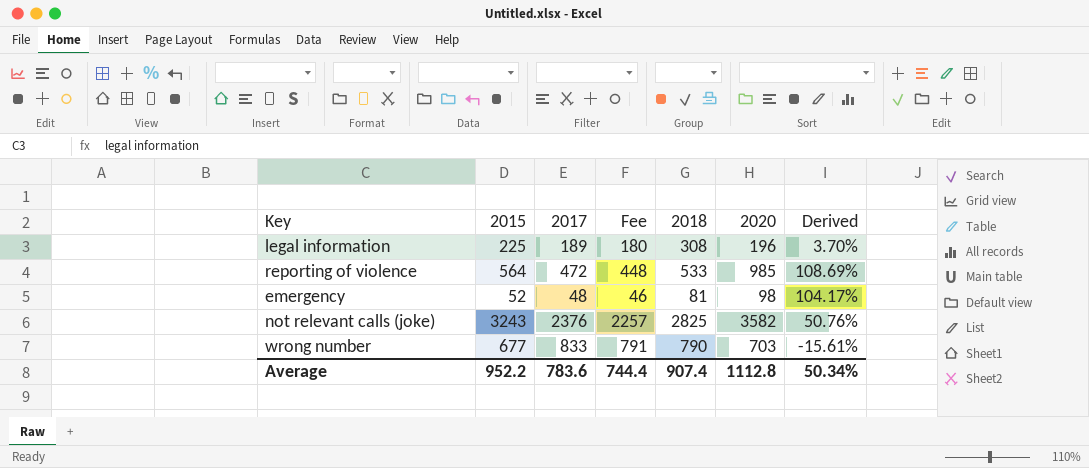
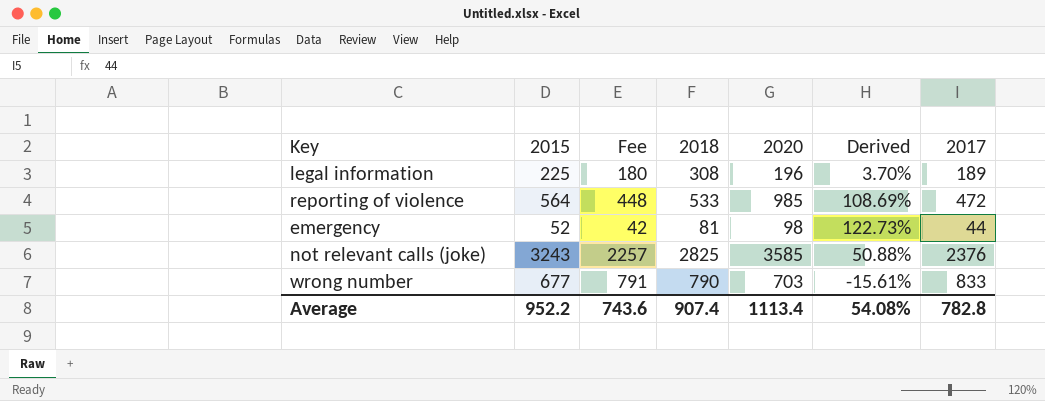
column 2017 | position: 3 -> 7
emergency | Fee: 46 -> 42
emergency | Derived: 104.17% -> 122.73%
emergency | 2017: 48 -> 44
not relevant calls (joke) | 2020: 3582 -> 3585
not relevant calls (joke) | Derived: 50.76% -> 50.88%
Average | Fee: 744.4 -> 743.6
Average | 2020: 1112.8 -> 1113.4
Average | Derived: 50.34% -> 54.08%
Average | 2017: 783.6 -> 782.8

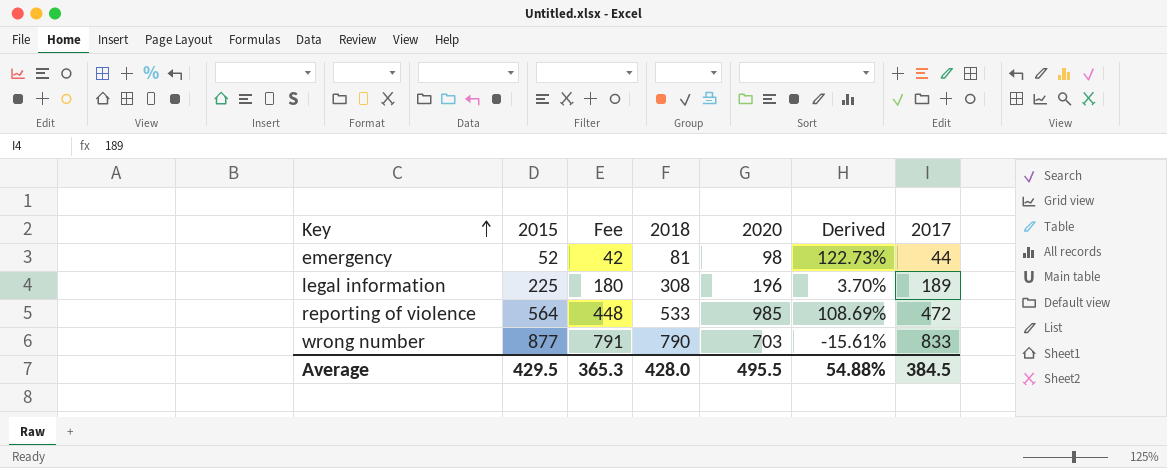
row order: none -> Key ascending
row not relevant calls (joke): 3243 | 2257 | 2825 | 3585 | 50.88% | 2376 -> none
wrong number | 2015: 677 -> 877
Average | 2015: 952.2 -> 429.5
Average | Fee: 743.6 -> 365.3
Average | 2018: 907.4 -> 428.0
Average | 2020: 1113.4 -> 495.5
Average | Derived: 54.08% -> 54.88%
Average | 2017: 782.8 -> 384.5

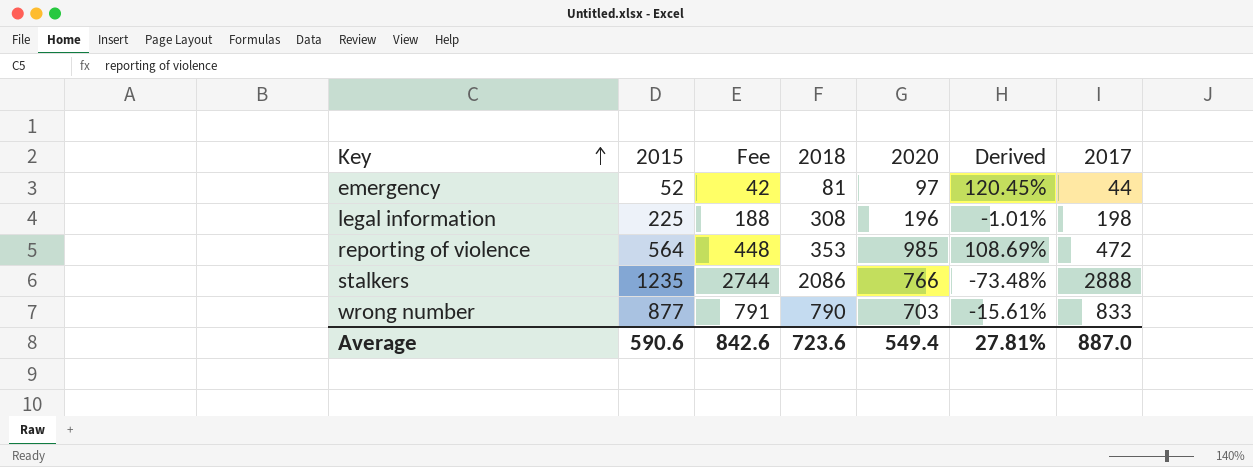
emergency | 2020: 98 -> 97
emergency | Derived: 122.73% -> 120.45%
legal information | Fee: 180 -> 188
legal information | Derived: 3.70% -> -1.01%
legal information | 2017: 189 -> 198
reporting of violence | 2018: 533 -> 353
row stalkers: none -> 1235 | 2744 | 2086 | 766 | -73.48% | 2888
Average | 2015: 429.5 -> 590.6
Average | Fee: 365.3 -> 842.6
Average | 2018: 428.0 -> 723.6
Average | 2020: 495.5 -> 549.4
Average | Derived: 54.88% -> 27.81%
Average | 2017: 384.5 -> 887.0

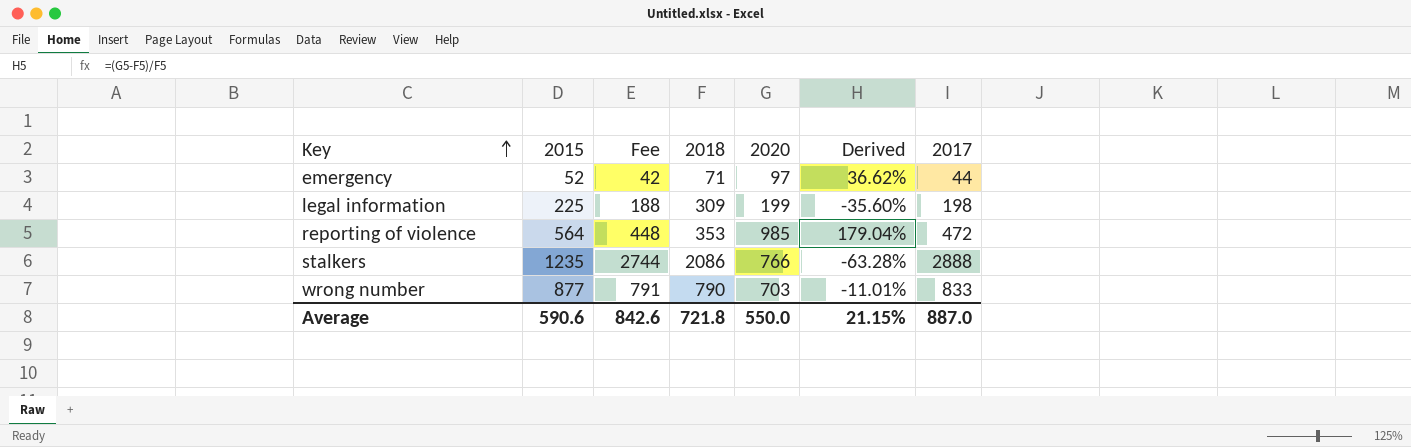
column Derived | formula: ([2020] - [2017]) / [2017] -> ([2020] - [2018]) / [2018]
emergency | 2018: 81 -> 71
legal information | 2018: 308 -> 309
legal information | 2020: 196 -> 199
Average | 2018: 723.6 -> 721.8
Average | 2020: 549.4 -> 550.0
Average | Derived: 27.81% -> 21.15%

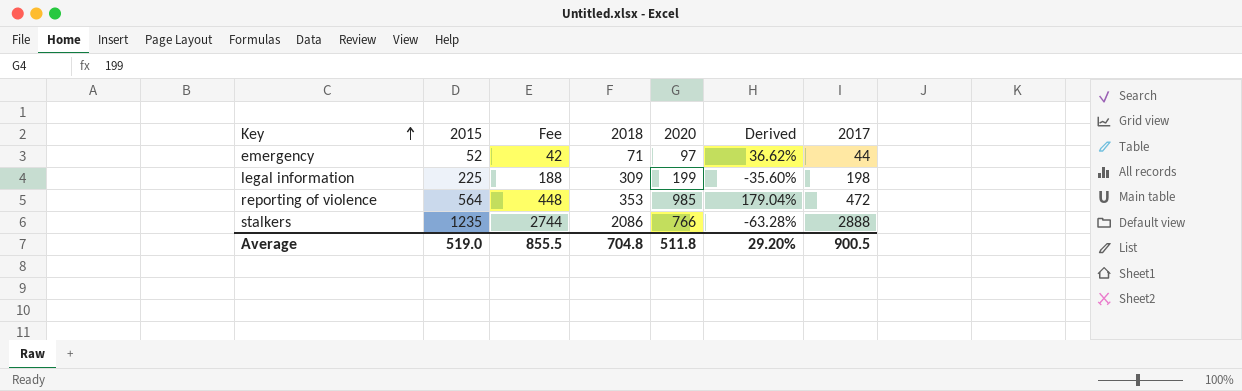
row wrong number: 877 | 791 | 790 | 703 | -11.01% | 833 -> none
Average | 2015: 590.6 -> 519.0
Average | Fee: 842.6 -> 855.5
Average | 2018: 721.8 -> 704.8
Average | 2020: 550.0 -> 511.8
Average | Derived: 21.15% -> 29.20%
Average | 2017: 887.0 -> 900.5

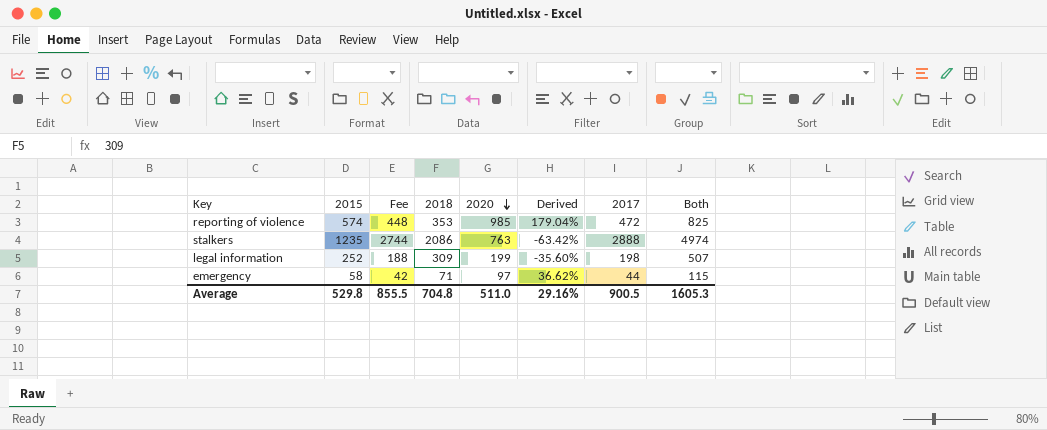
row order: Key ascending -> 2020 descending
column Both | formula: none -> [2018] + [2017]
reporting of violence | 2015: 564 -> 574
stalkers | 2020: 766 -> 763
stalkers | Derived: -63.28% -> -63.42%
legal information | 2015: 225 -> 252
emergency | 2015: 52 -> 58
Average | 2015: 519.0 -> 529.8
Average | 2020: 511.8 -> 511.0
Average | Derived: 29.20% -> 29.16%

